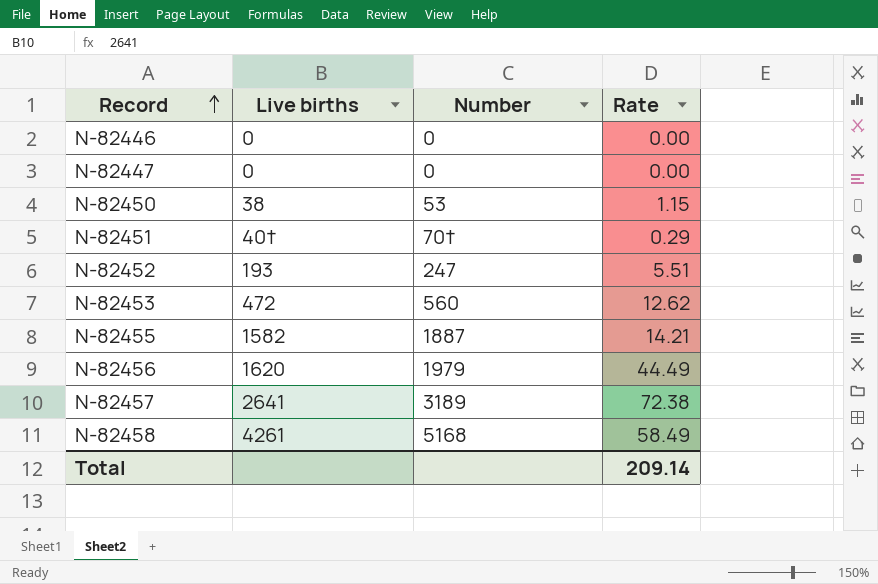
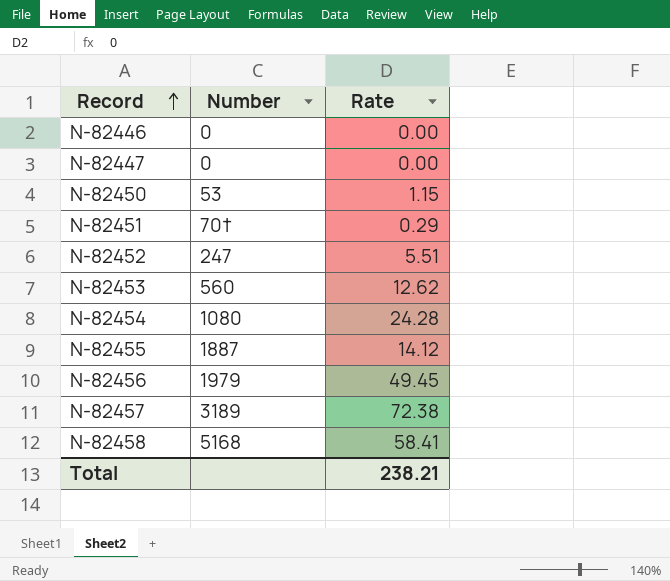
column Live births | position: 2 -> none
row N-82454: none -> 1080 | 24.28
N-82455 | Rate: 14.21 -> 14.12
N-82456 | Rate: 44.49 -> 49.45
N-82458 | Rate: 58.49 -> 58.41
Total | Rate: 209.14 -> 238.21

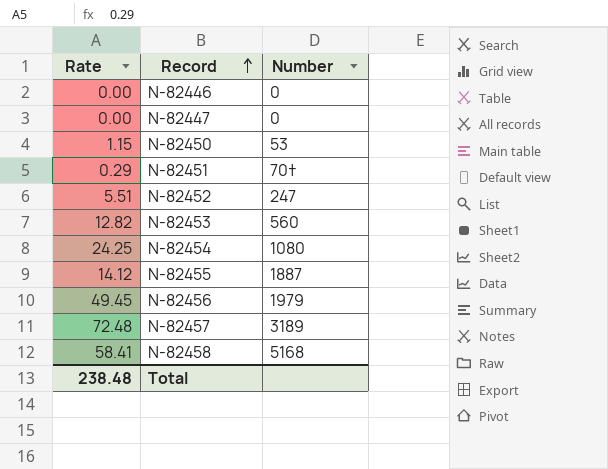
column Rate | position: 3 -> 1
N-82453 | Rate: 12.62 -> 12.82
N-82454 | Rate: 24.28 -> 24.25
N-82457 | Rate: 72.38 -> 72.48
Total | Rate: 238.21 -> 238.48

